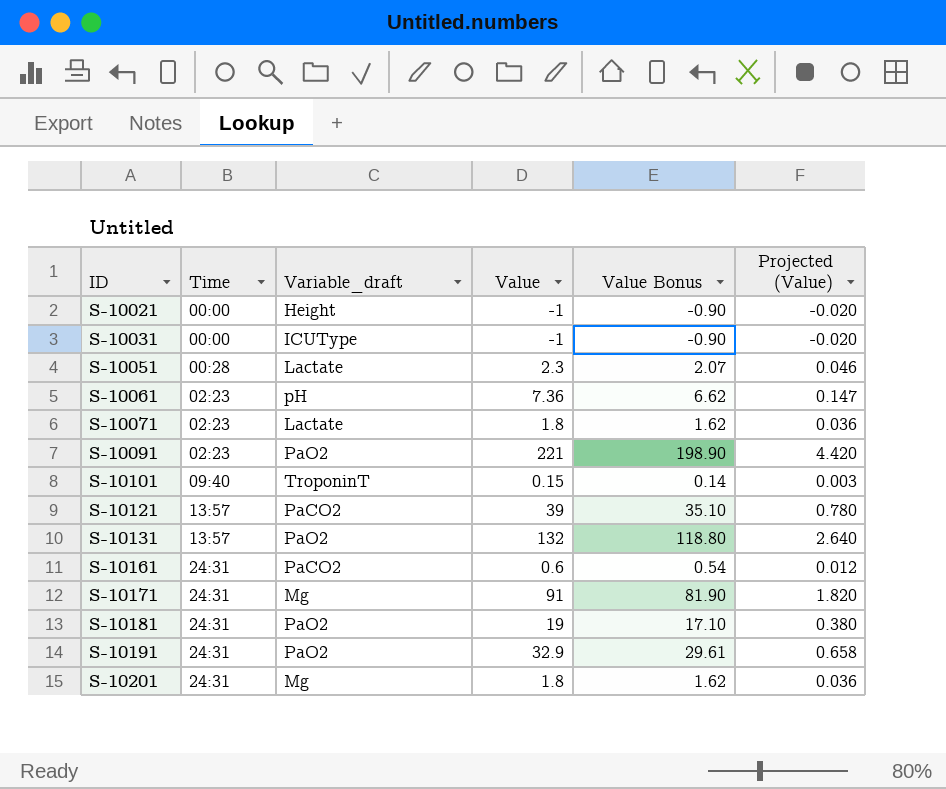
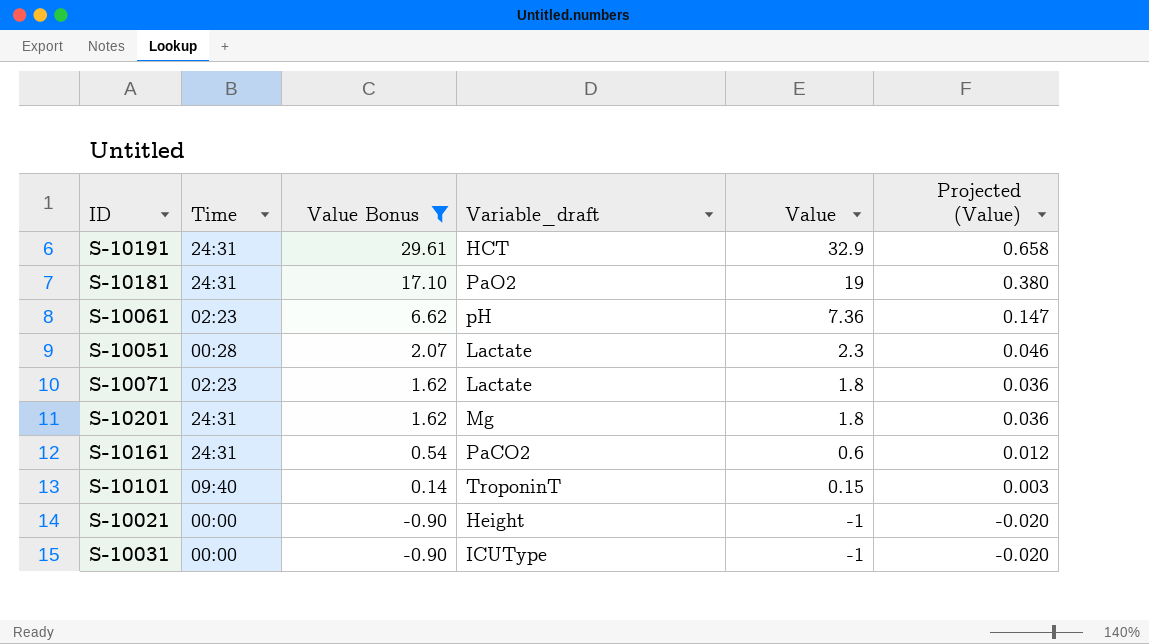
filter: none -> Value Bonus <= 29.61
row order: ID ascending -> Value Bonus descending
column Value Bonus | position: 5 -> 3
S-10191 | Variable_draft: PaO2 -> HCT

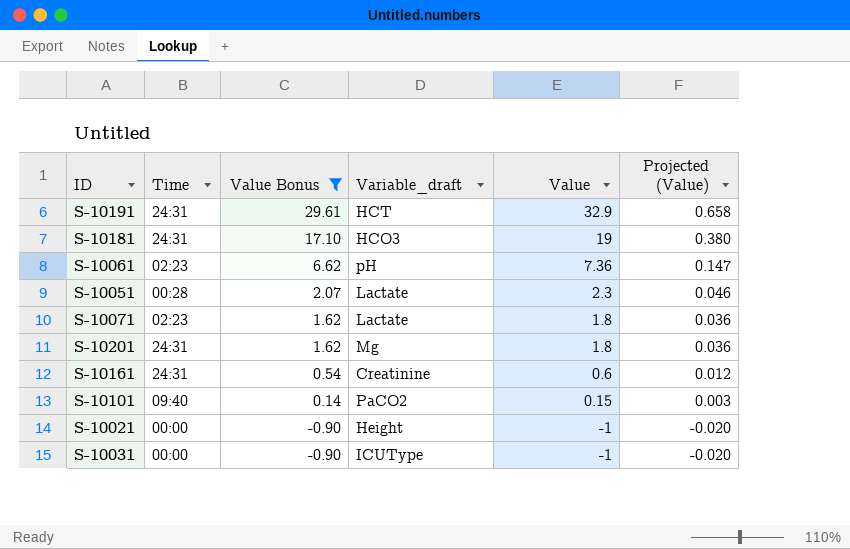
S-10181 | Variable_draft: PaO2 -> HCO3
S-10161 | Variable_draft: PaCO2 -> Creatinine
S-10101 | Variable_draft: TroponinT -> PaCO2

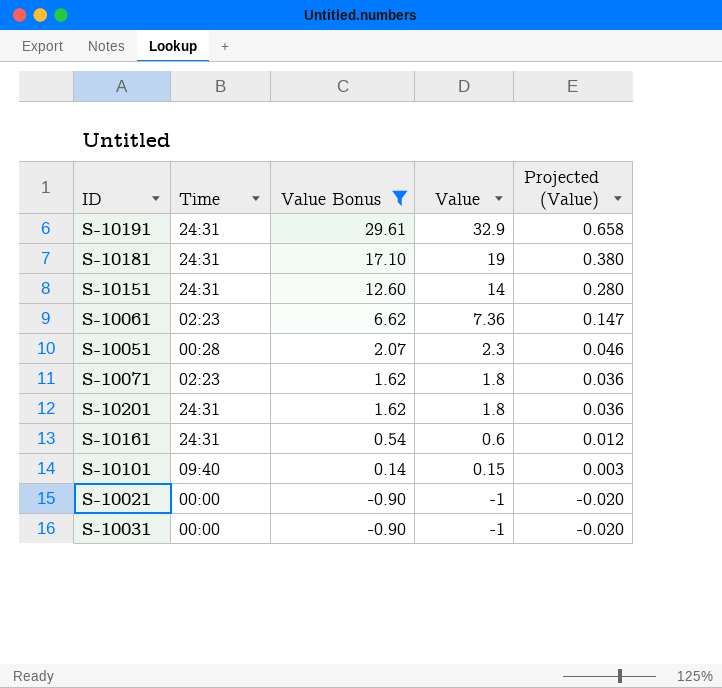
column Variable_draft | position: 4 -> none
row S-10151: none -> 24:31 | 12.60 | 14 | 0.280

